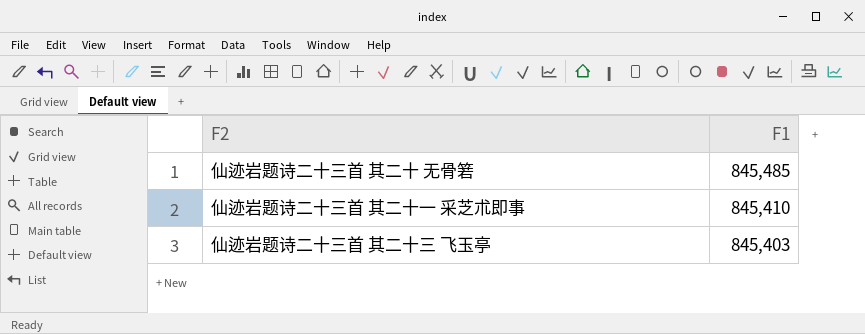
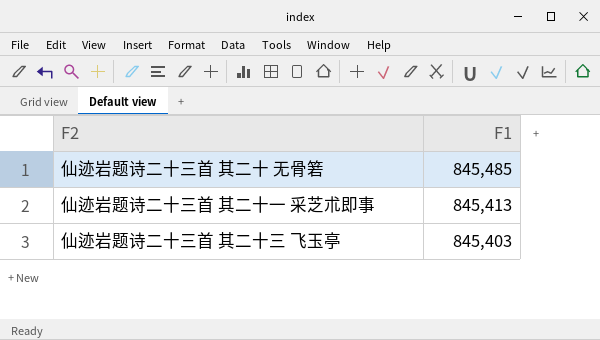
仙迹岩题诗二十三首 其二十一 采芝朮即事 | F1: 845,410 -> 845,413

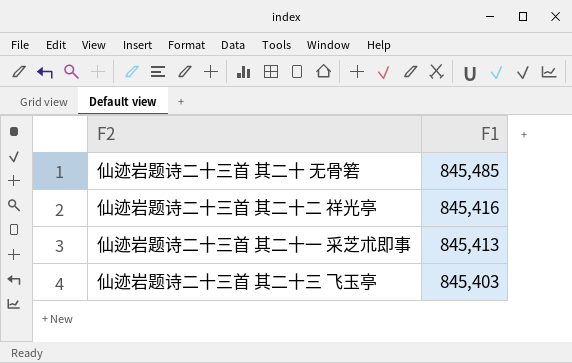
row 仙迹岩题诗二十三首 其二十二 祥光亭: none -> 845,416

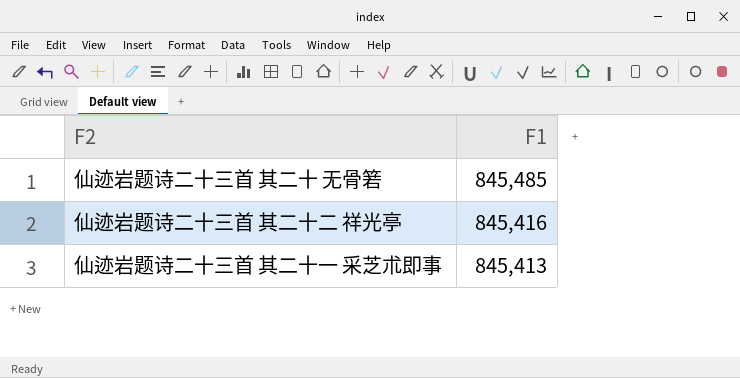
row 仙迹岩题诗二十三首 其二十三 飞玉亭: 845,403 -> none

